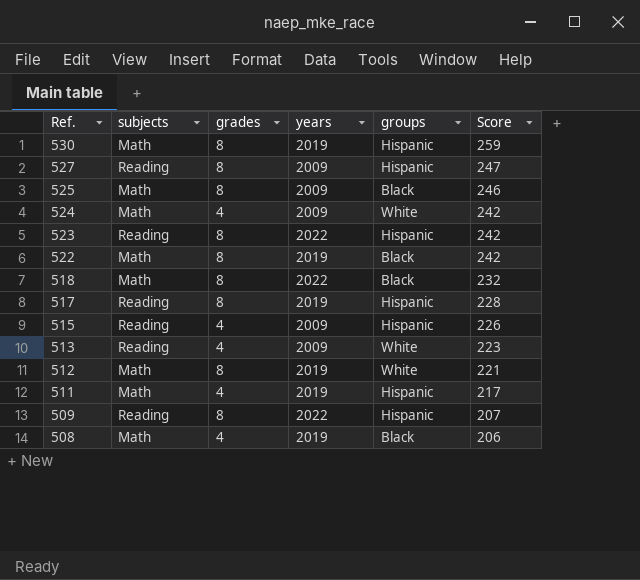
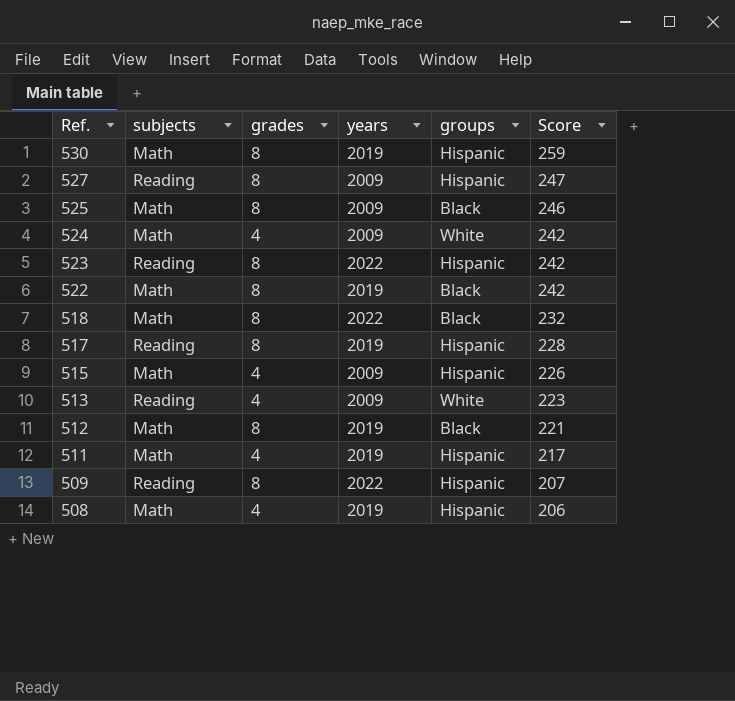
515 | subjects: Reading -> Math
512 | groups: White -> Black
508 | groups: Black -> Hispanic

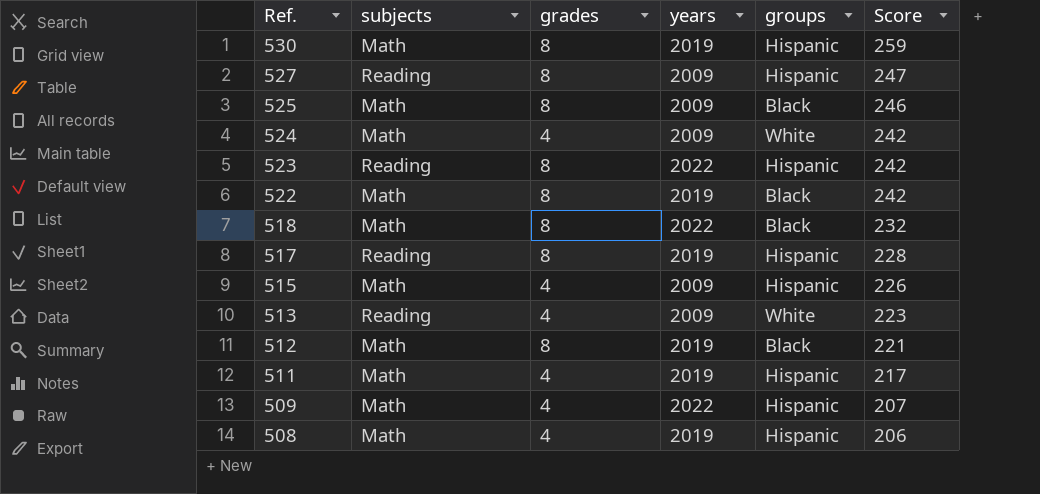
509 | subjects: Reading -> Math
509 | grades: 8 -> 4

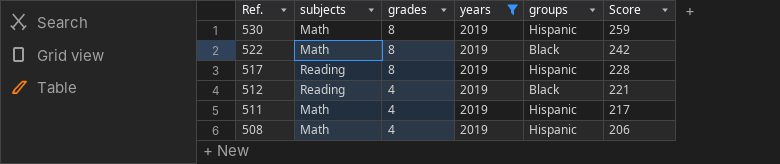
filter: none -> years = 2019
512 | subjects: Math -> Reading
512 | grades: 8 -> 4

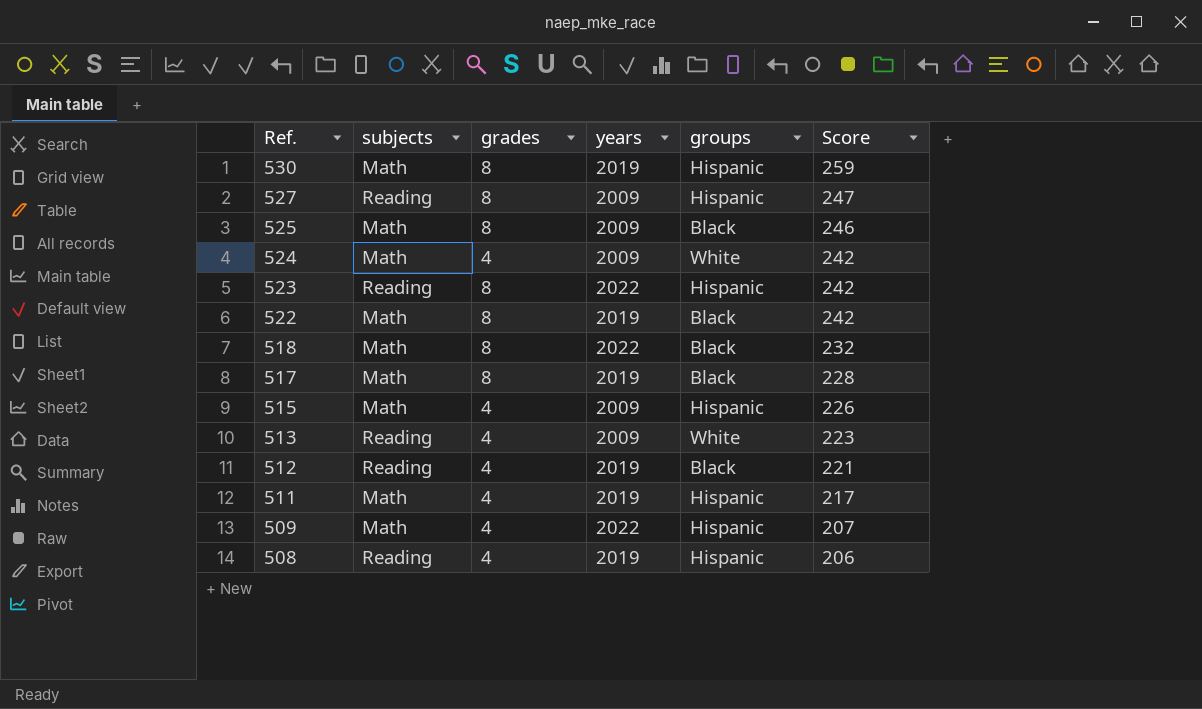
filter: years = 2019 -> none
517 | subjects: Reading -> Math
517 | groups: Hispanic -> Black
508 | subjects: Math -> Reading

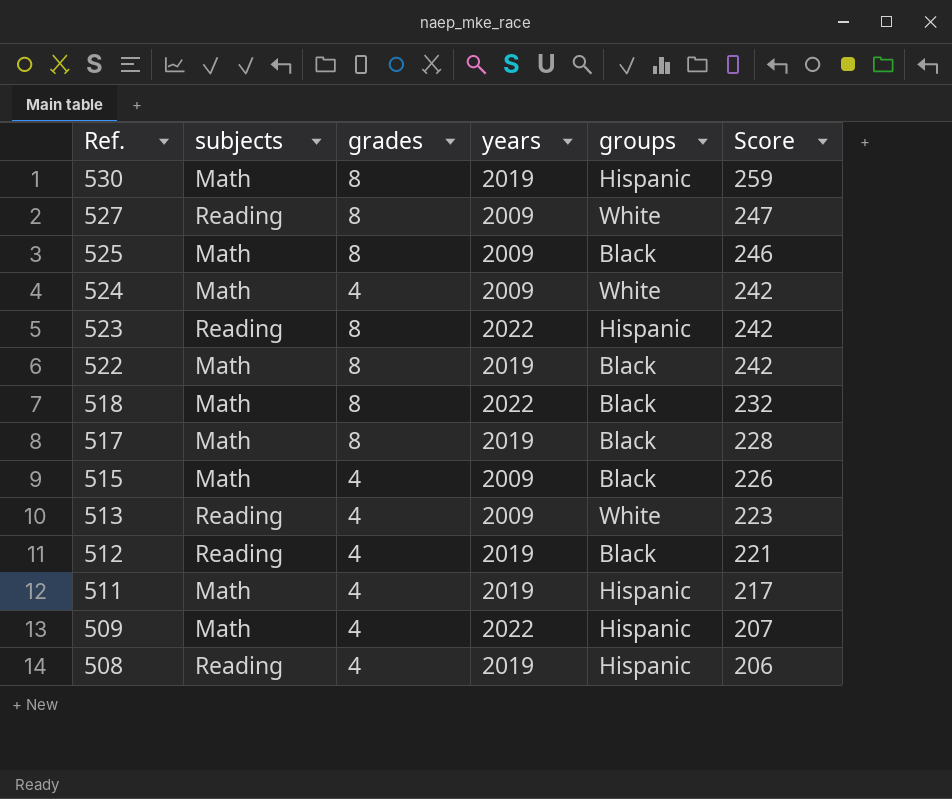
527 | groups: Hispanic -> White
515 | groups: Hispanic -> Black

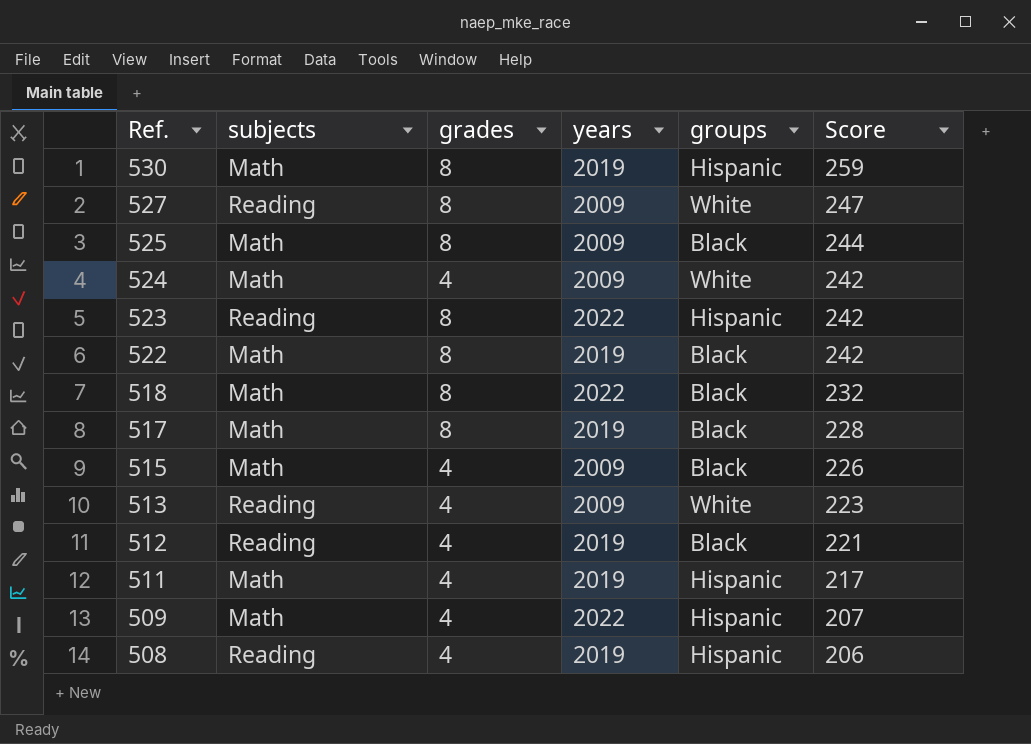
525 | Score: 246 -> 244

